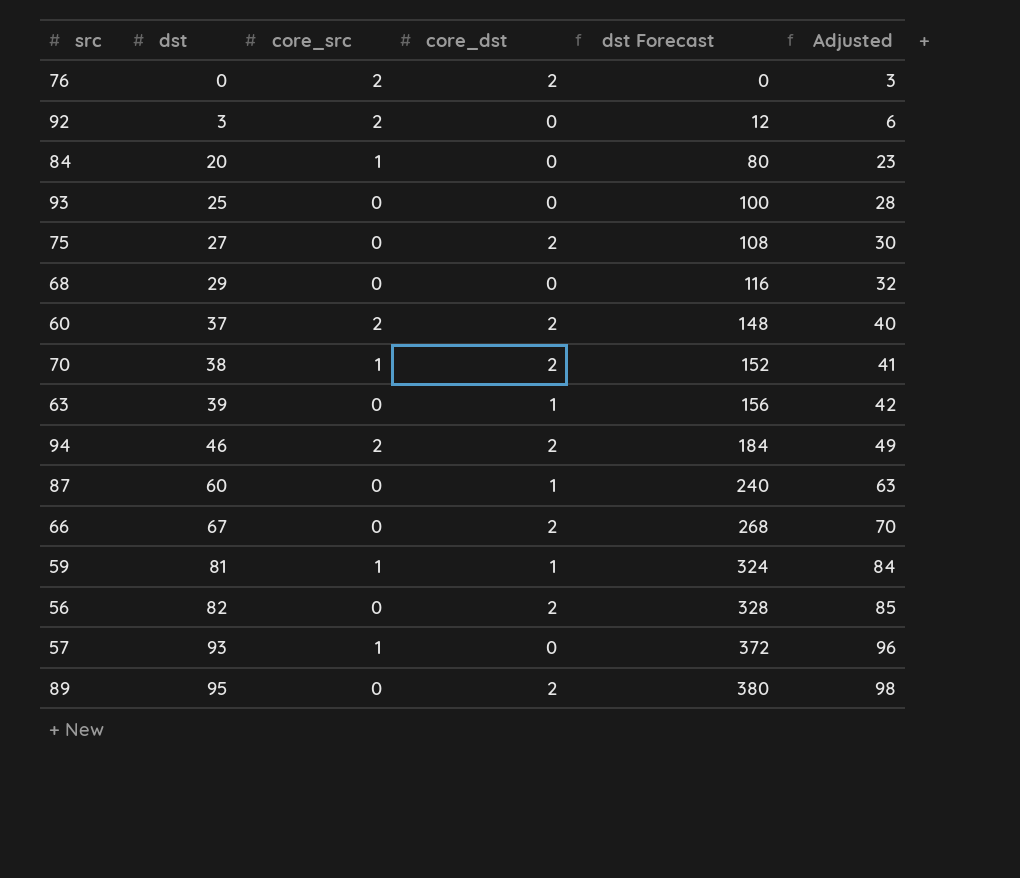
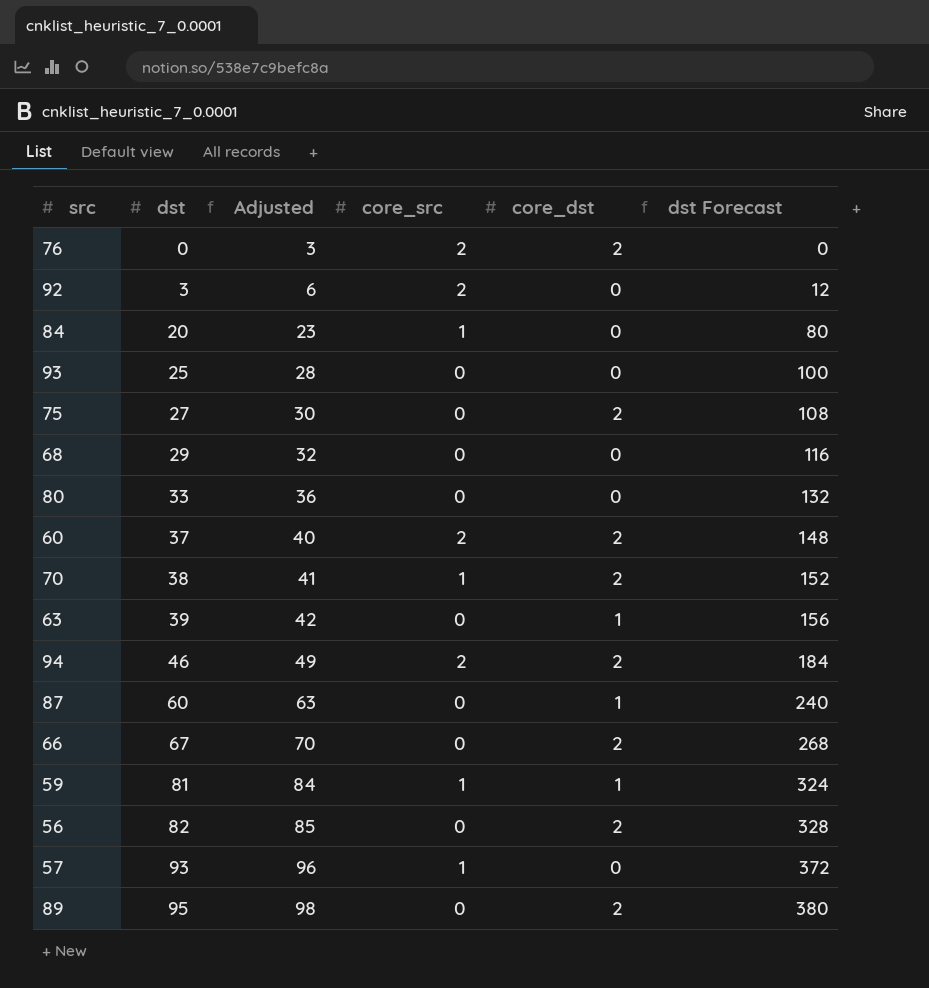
column Adjusted | position: 6 -> 3
row 80: none -> 33 | 36 | 0 | 0 | 132

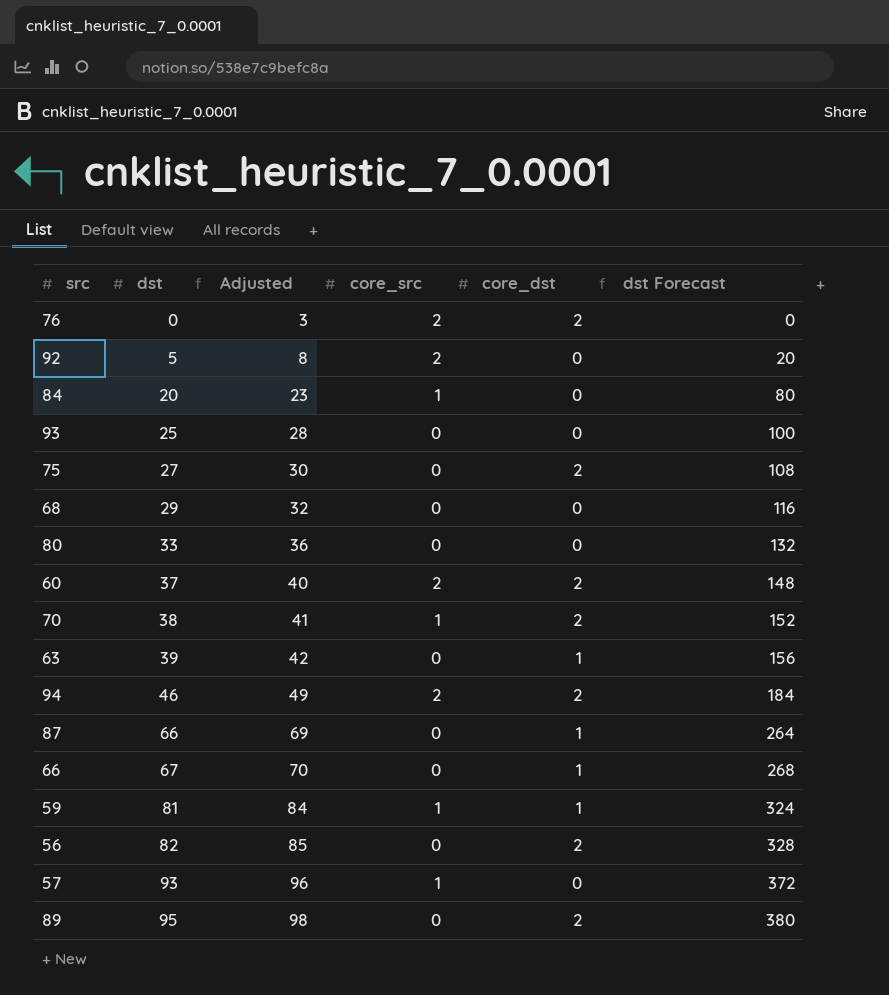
92 | dst: 3 -> 5
92 | Adjusted: 6 -> 8
92 | dst Forecast: 12 -> 20
87 | dst: 60 -> 66
87 | Adjusted: 63 -> 69
87 | dst Forecast: 240 -> 264
66 | core_dst: 2 -> 1

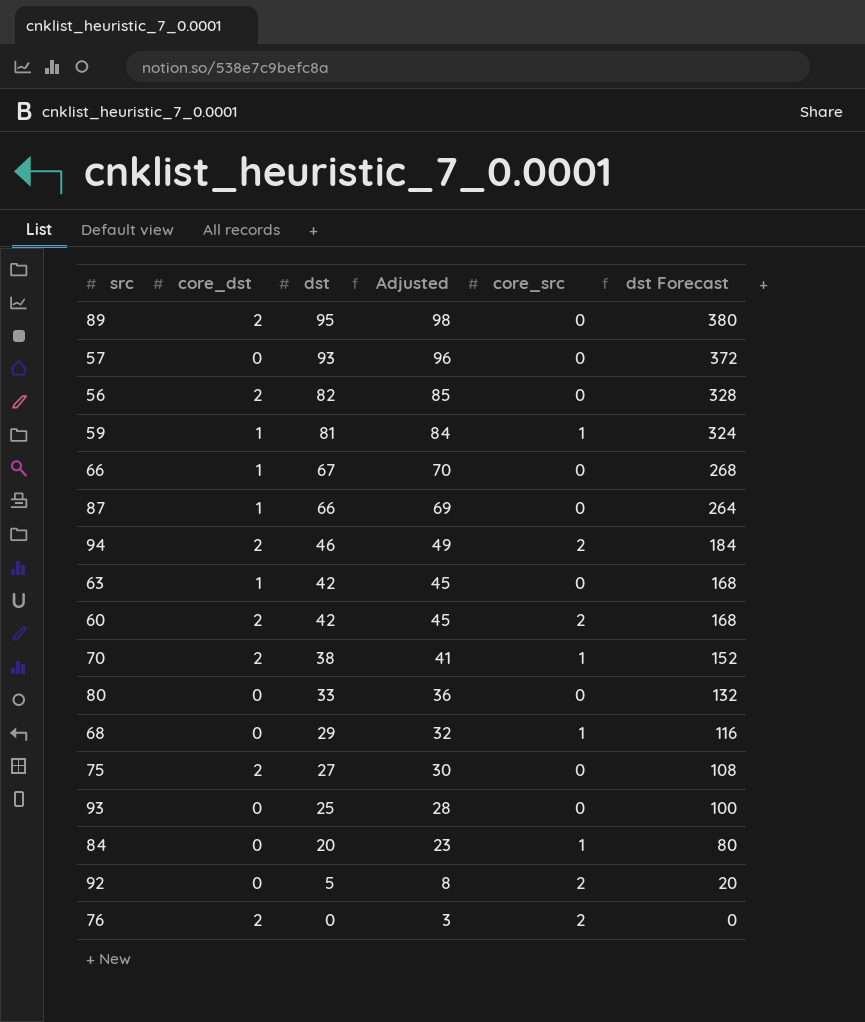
row order: dst ascending -> dst descending
column core_dst | position: 5 -> 2
57 | core_src: 1 -> 0
63 | dst: 39 -> 42
63 | Adjusted: 42 -> 45
63 | dst Forecast: 156 -> 168
60 | dst: 37 -> 42
60 | Adjusted: 40 -> 45
60 | dst Forecast: 148 -> 168
68 | core_src: 0 -> 1

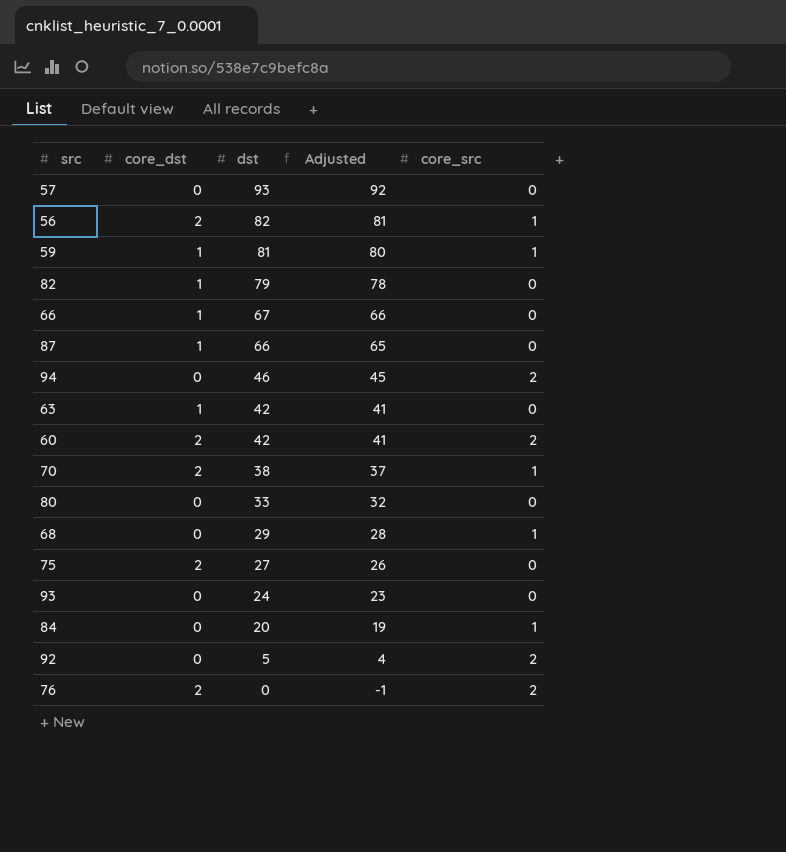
column dst Forecast | formula: [dst] * 4 -> none
column Adjusted | formula: [dst] + 3 -> [dst] - 1
row 89: 2 | 95 | 98 | 0 | 380 -> none
56 | core_src: 0 -> 1
row 82: none -> 1 | 79 | 78 | 0
94 | core_dst: 2 -> 0
93 | dst: 25 -> 24

